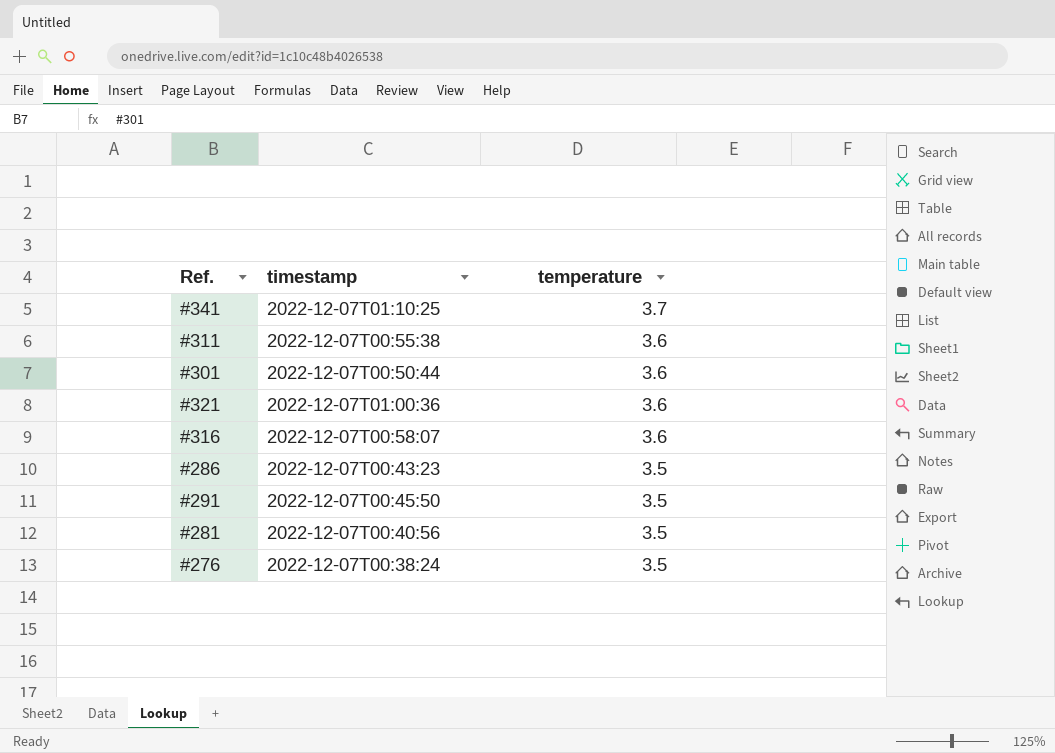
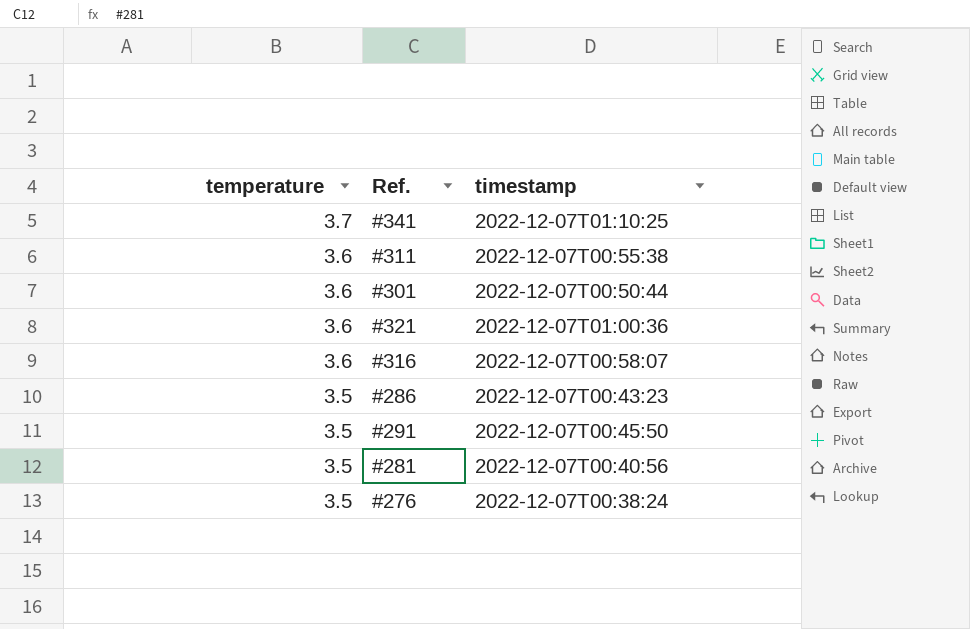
column temperature | position: 3 -> 1

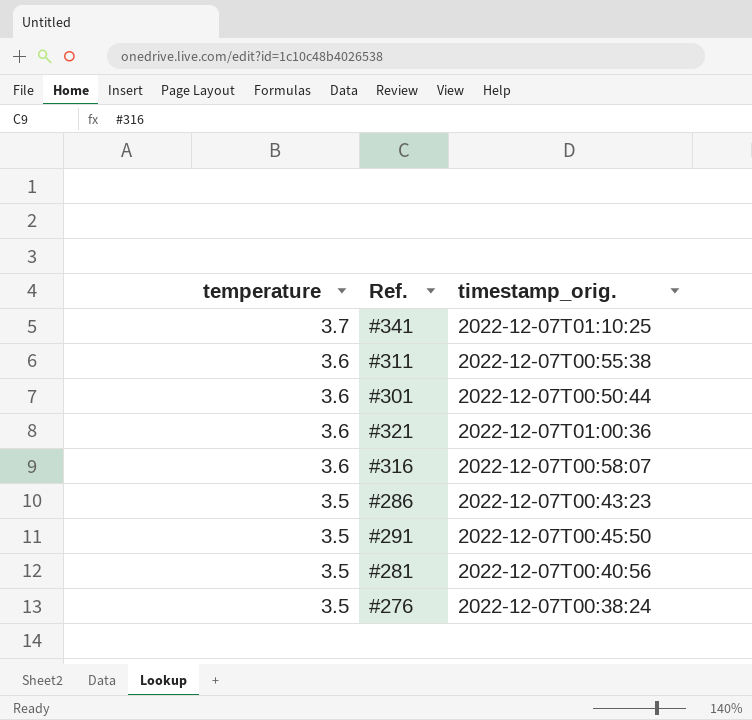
column name: timestamp -> timestamp_orig.

